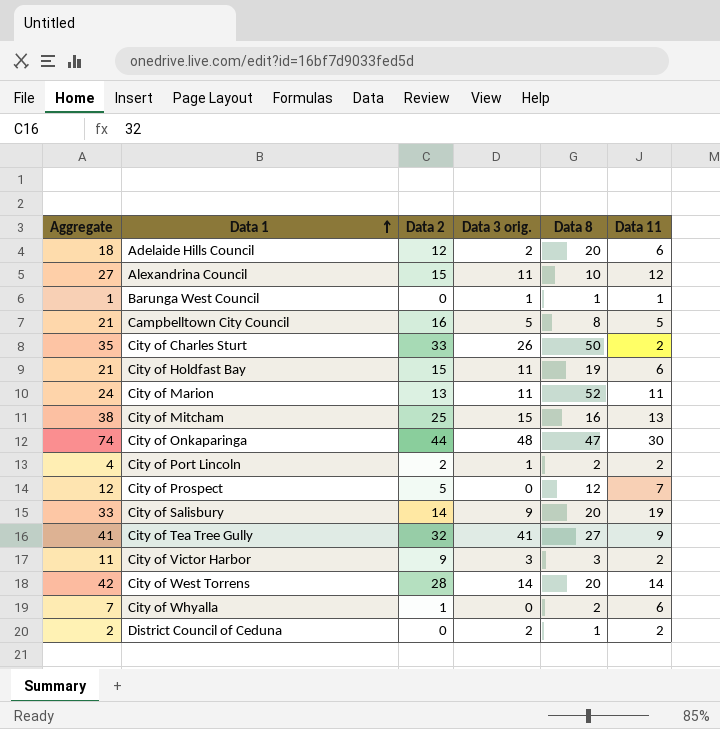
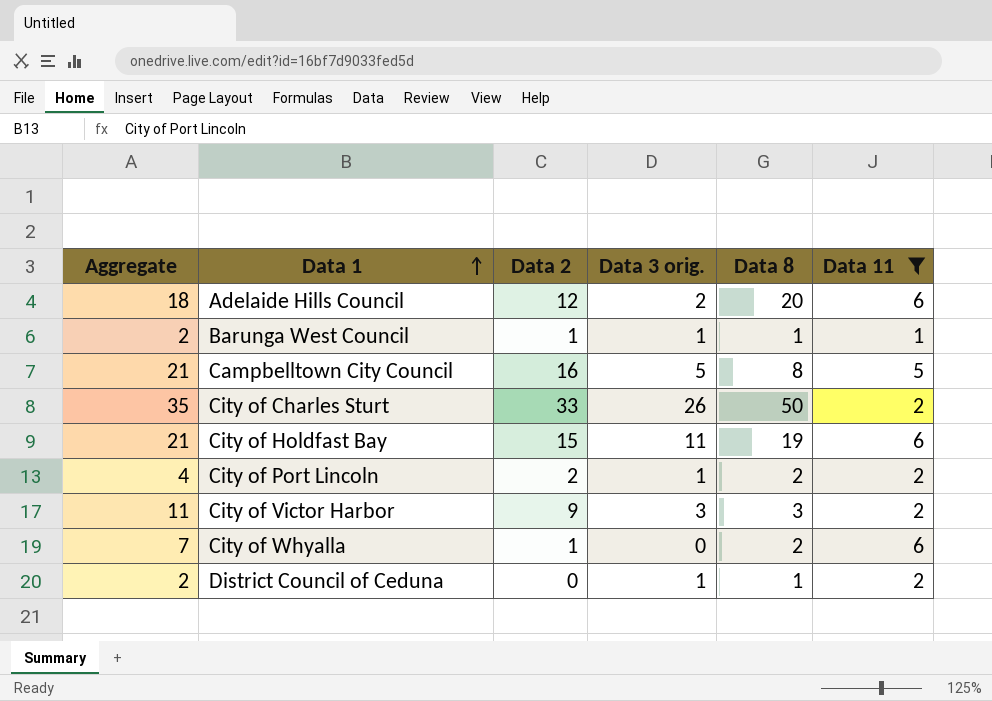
filter: none -> Data 11 <= 6
Barunga West Council | Aggregate: 1 -> 2
Barunga West Council | Data 2: 0 -> 1
District Council of Ceduna | Data 3 orig.: 2 -> 1

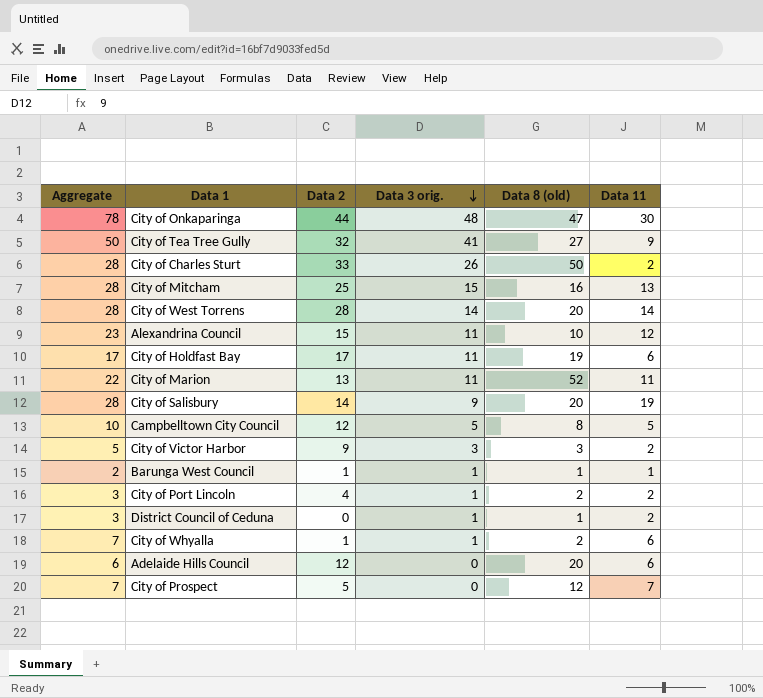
filter: Data 11 <= 6 -> none
row order: Data 1 ascending -> Data 3 orig. descending
column Aggregate | formula: [Data 2] + [Data 11] -> [Data 3 orig.] + [Data 11]
column name: Data 8 -> Data 8 (old)
City of Holdfast Bay | Data 2: 15 -> 17
Campbelltown City Council | Data 2: 16 -> 12
City of Port Lincoln | Data 2: 2 -> 4
City of Whyalla | Data 3 orig.: 0 -> 1
Adelaide Hills Council | Data 3 orig.: 2 -> 0

